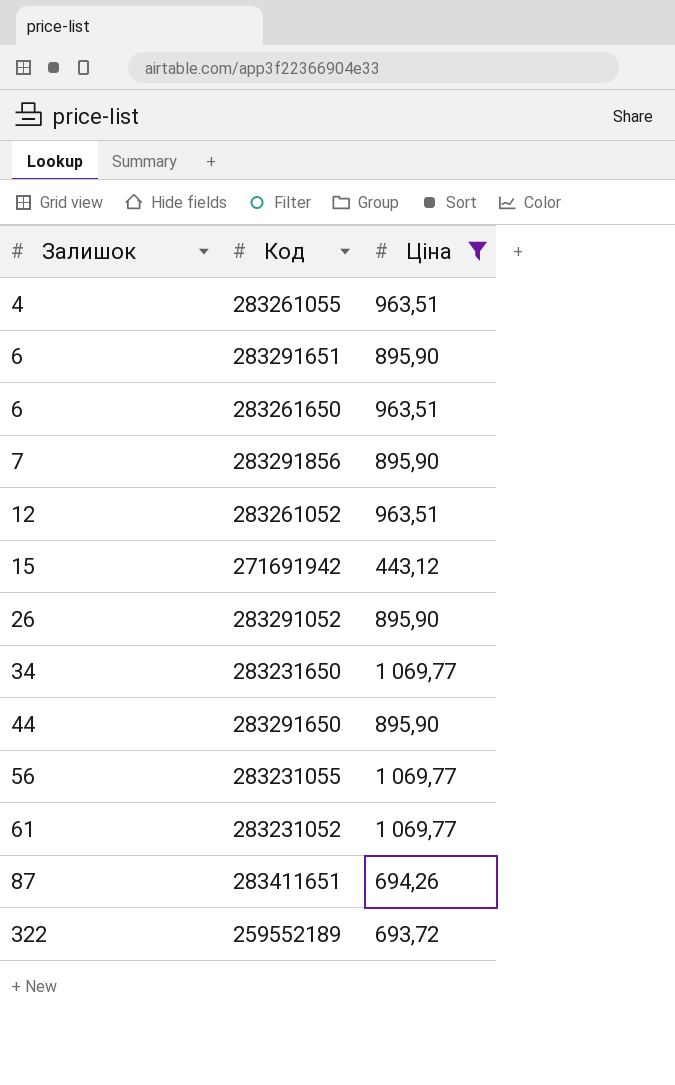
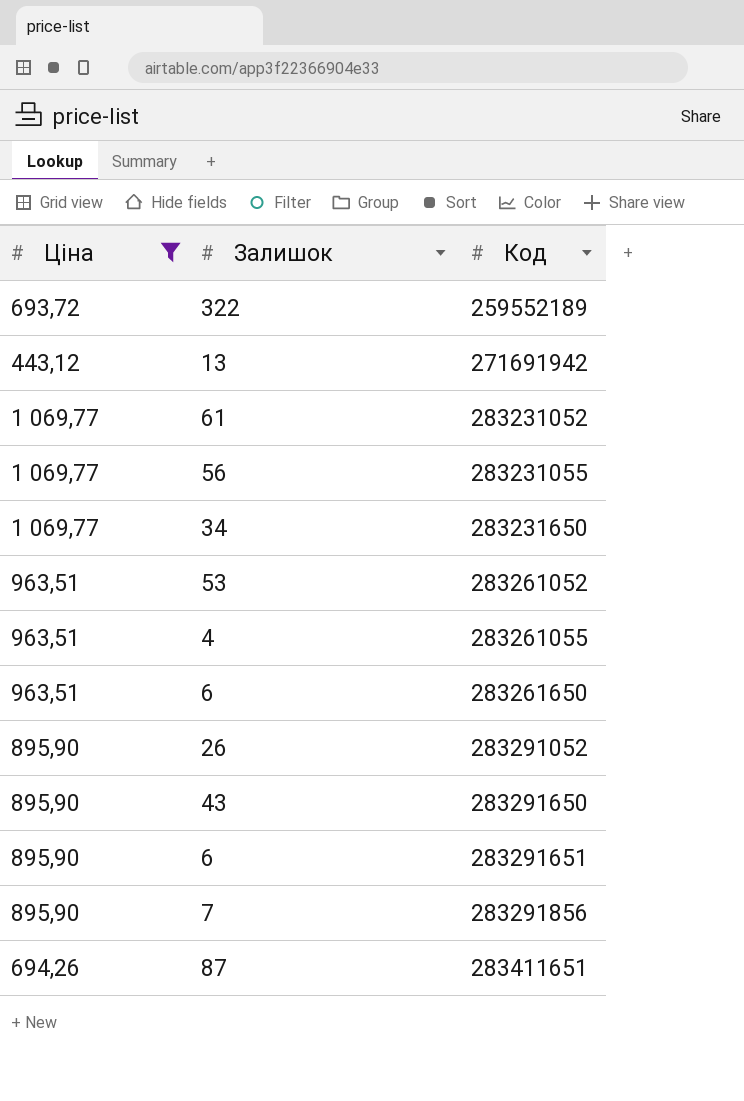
row order: Залишок ascending -> Код ascending
column Ціна | position: 3 -> 1
271691942 | Залишок: 15 -> 13
283261052 | Залишок: 12 -> 53
283291650 | Залишок: 44 -> 43

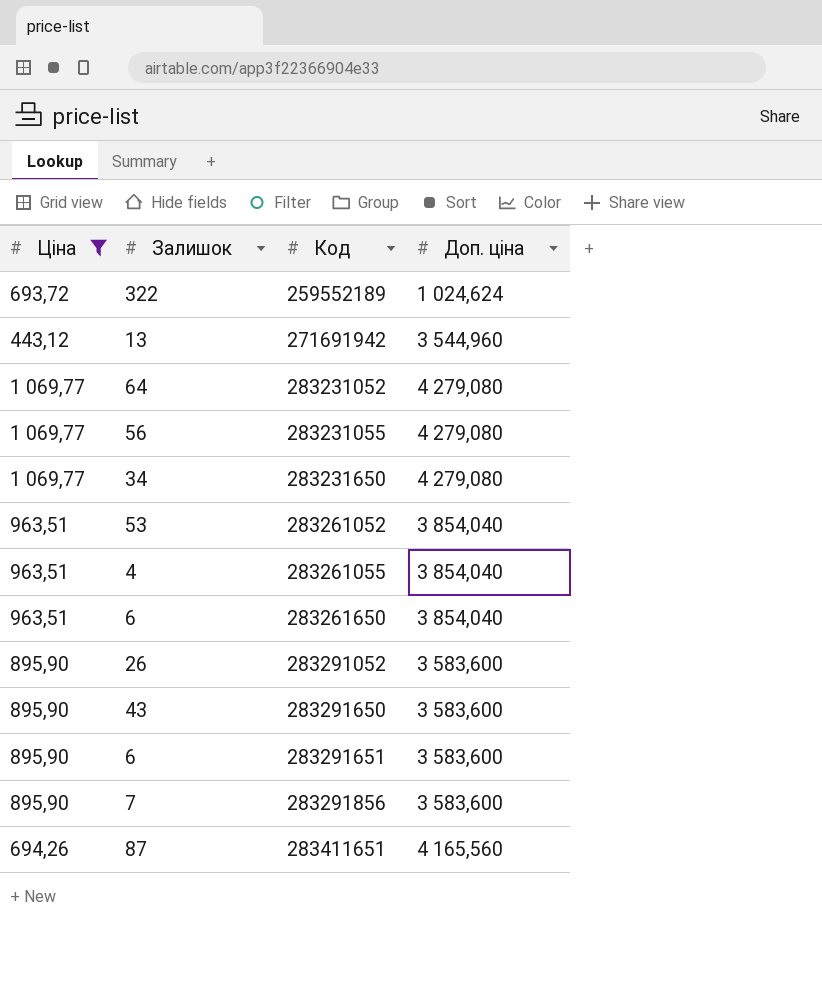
column Доп. ціна | position: none -> 4
283231052 | Залишок: 61 -> 64

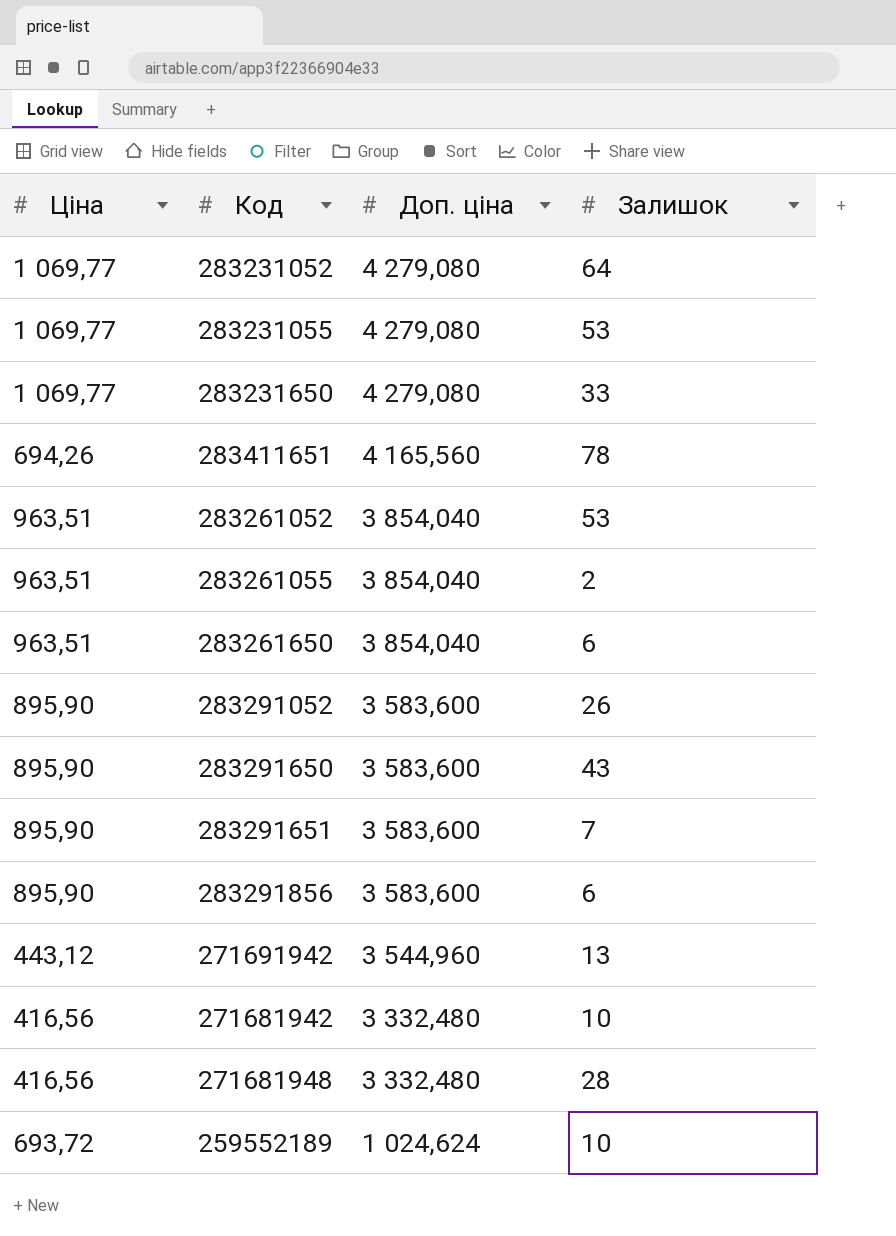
filter: Ціна != 416,56 -> none
row order: Код ascending -> Доп. ціна descending
column Залишок | position: 2 -> 4
283231055 | Залишок: 56 -> 53
283231650 | Залишок: 34 -> 33
283411651 | Залишок: 87 -> 78
283261055 | Залишок: 4 -> 2
283291651 | Залишок: 6 -> 7
283291856 | Залишок: 7 -> 6
259552189 | Залишок: 322 -> 10

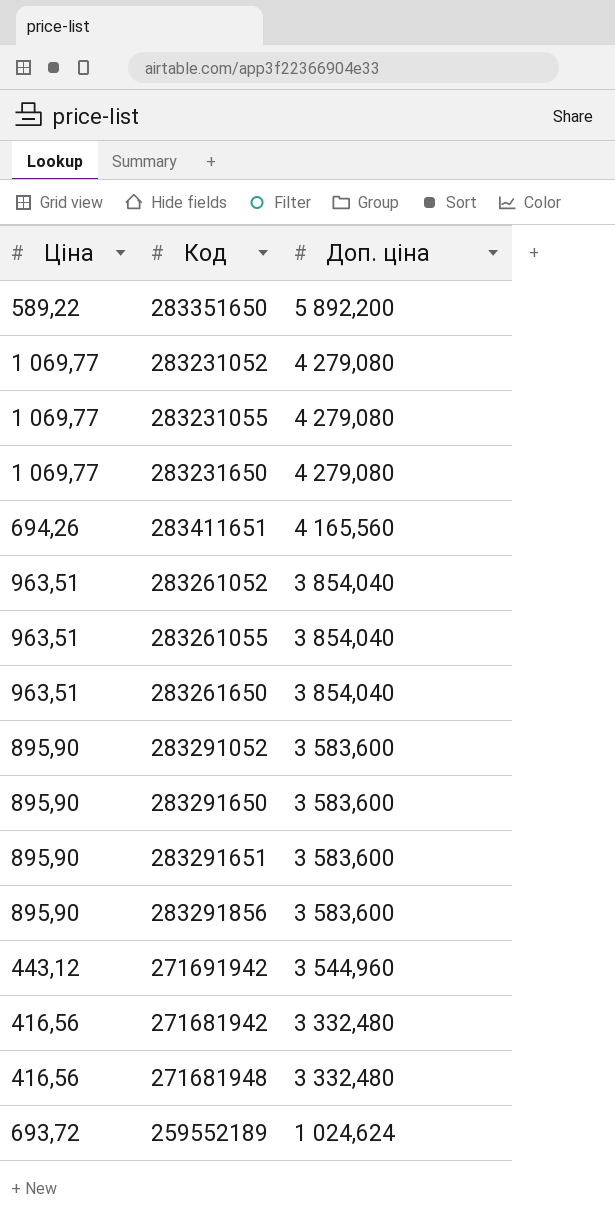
column Залишок | position: 4 -> none
row 283351650: none -> 589,22 | 5 892,200

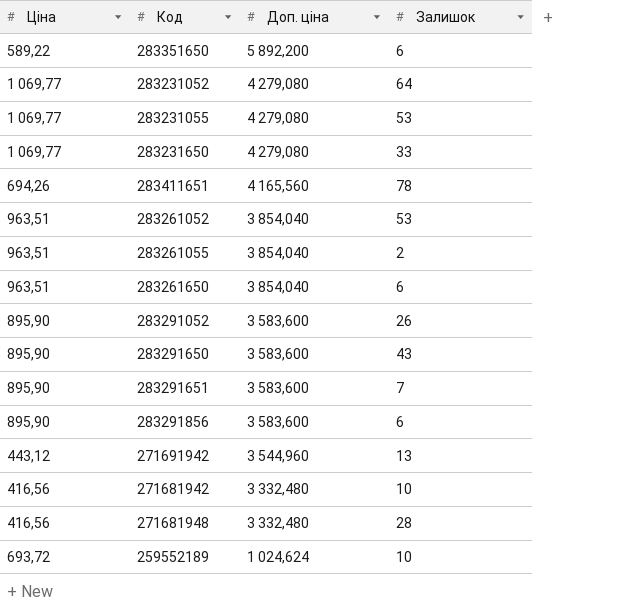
column Залишок | position: none -> 4

